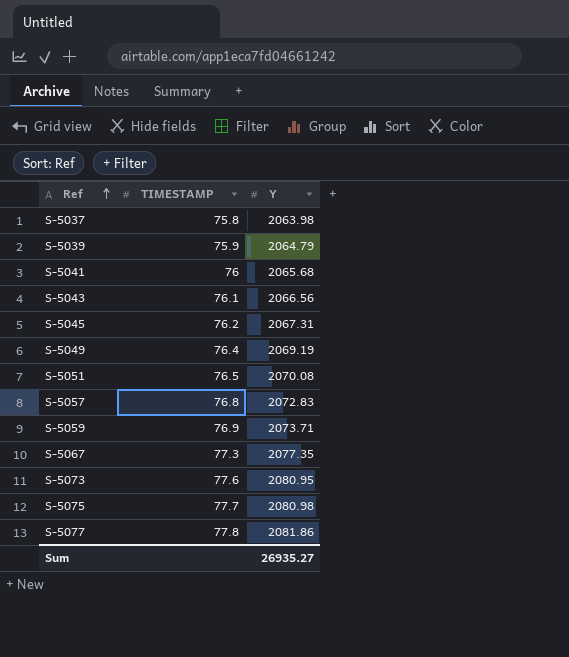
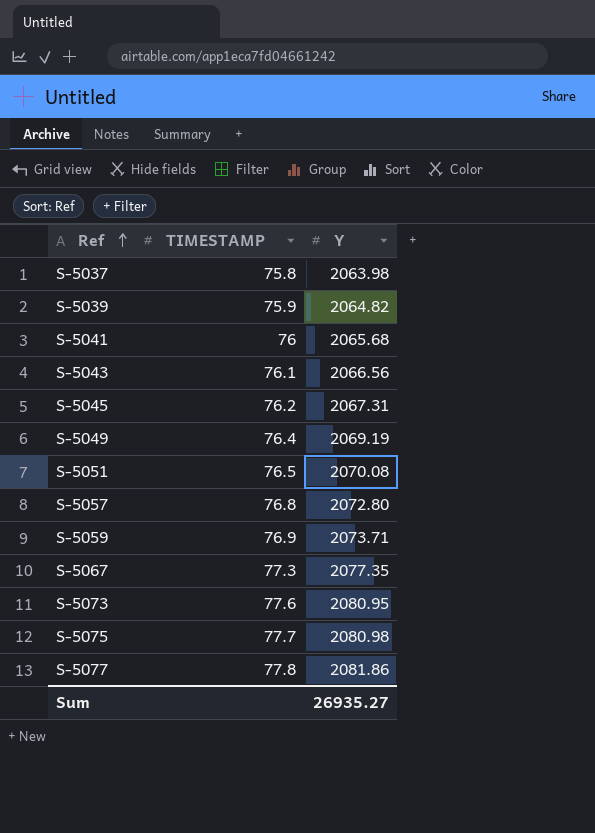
S-5039 | Y: 2064.79 -> 2064.82
S-5057 | Y: 2072.83 -> 2072.80

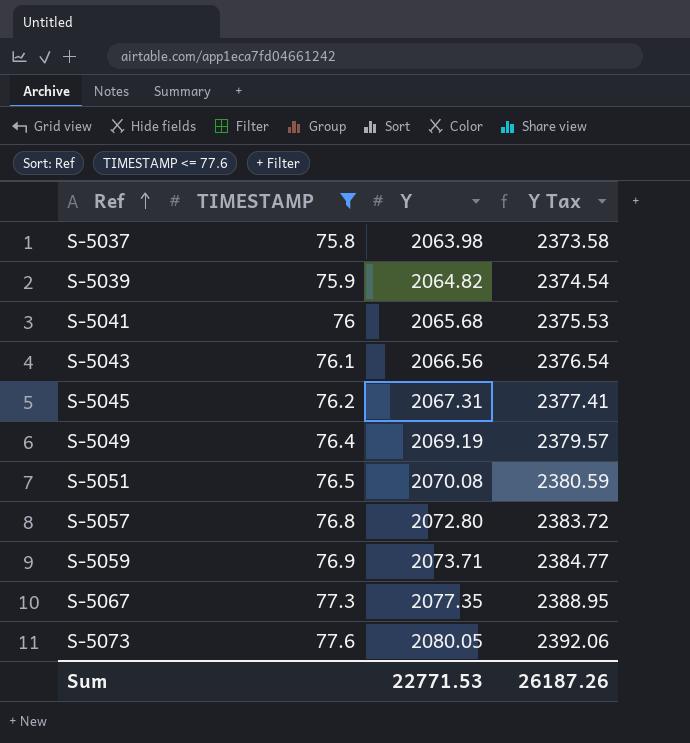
filter: none -> TIMESTAMP <= 77.6
column Y Tax | formula: none -> [Y] * 1.15
S-5073 | Y: 2080.95 -> 2080.05
Sum | Y: 26935.27 -> 22771.53

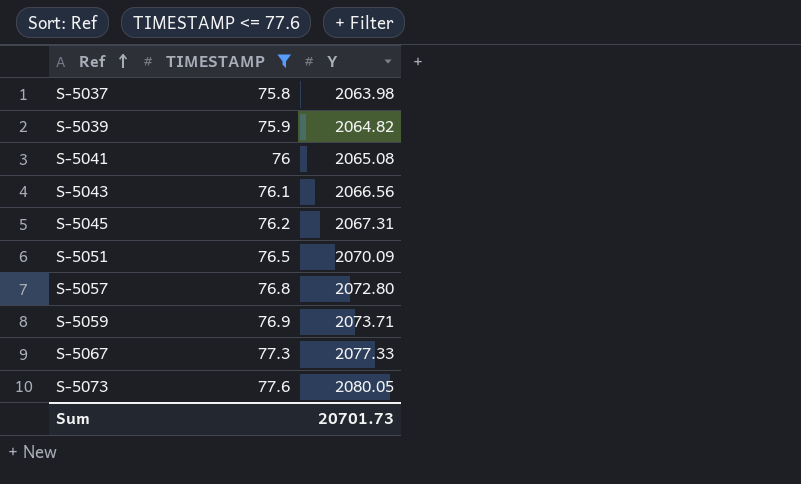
column Y Tax | formula: [Y] * 1.15 -> none
row S-5049: 76.4 | 2069.19 | 2379.57 -> none
S-5041 | Y: 2065.68 -> 2065.08
S-5051 | Y: 2070.08 -> 2070.09
S-5067 | Y: 2077.35 -> 2077.33
Sum | Y: 22771.53 -> 20701.73

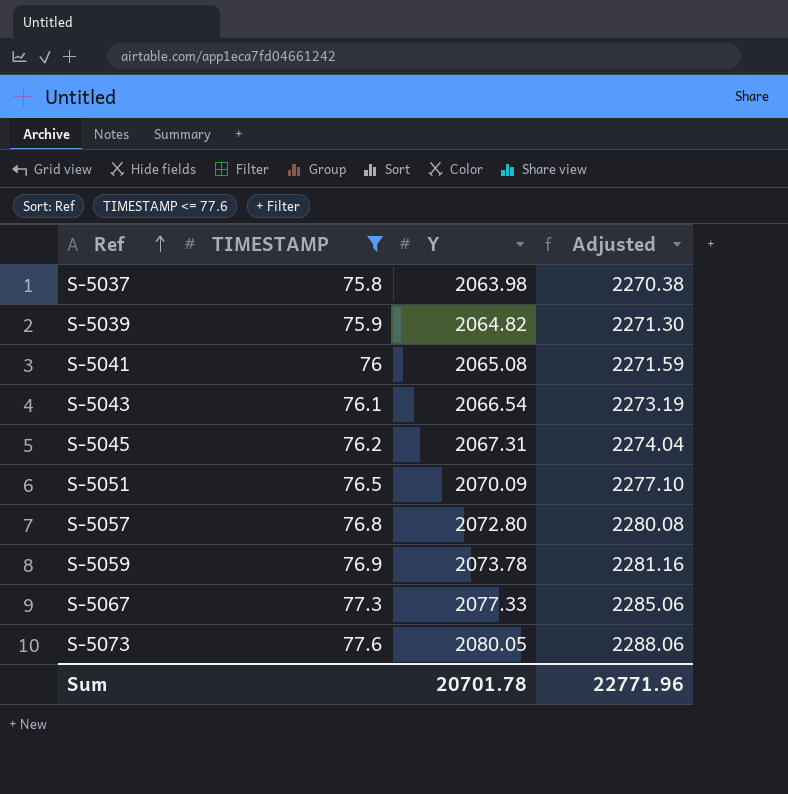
column Adjusted | formula: none -> [Y] * 1.1
S-5043 | Y: 2066.56 -> 2066.54
S-5059 | Y: 2073.71 -> 2073.78
Sum | Y: 20701.73 -> 20701.78

